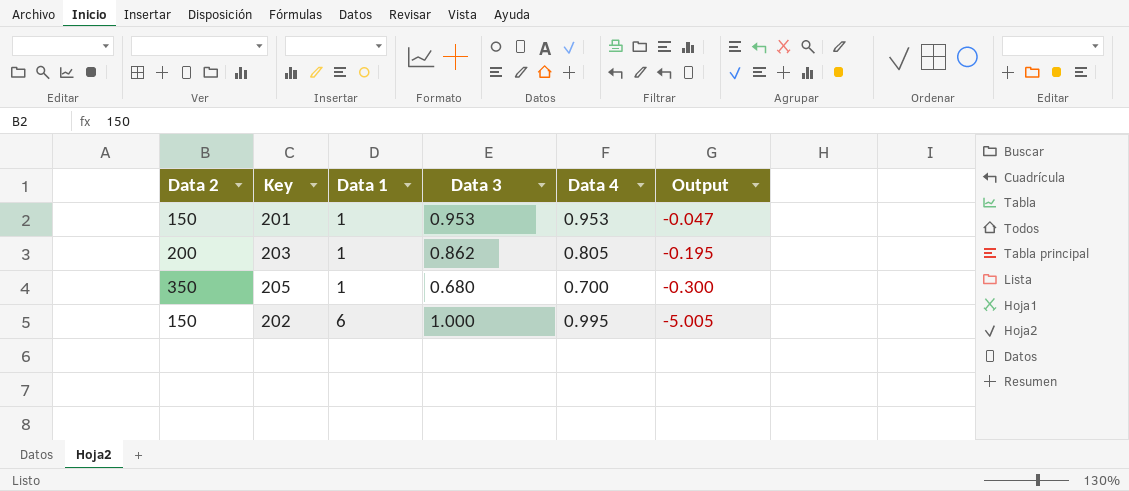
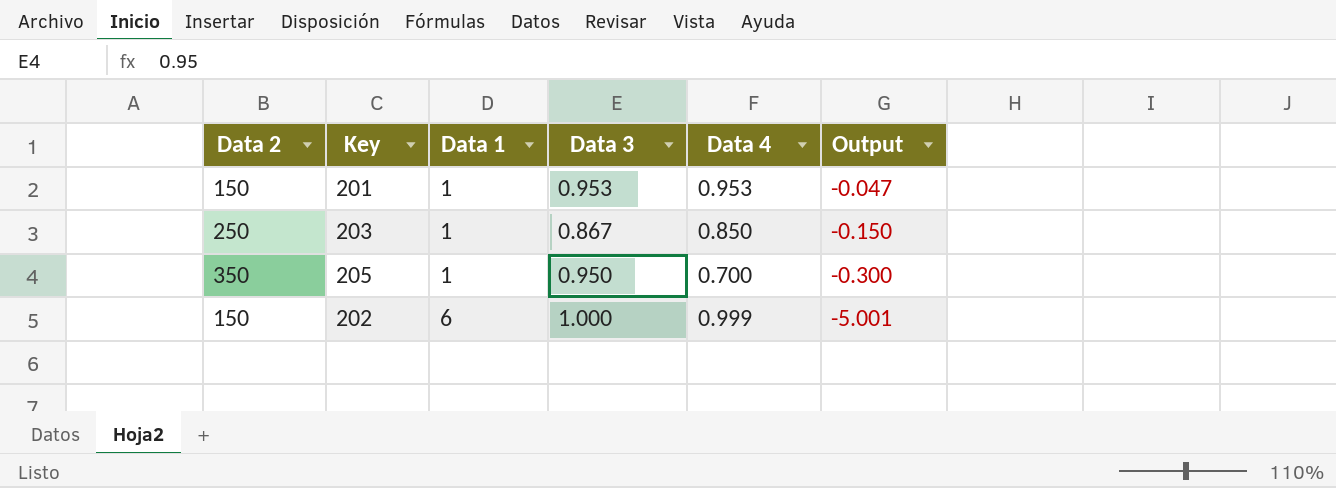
203 | Data 2: 200 -> 250
203 | Data 3: 0.862 -> 0.867
203 | Data 4: 0.805 -> 0.850
203 | Output: -0.195 -> -0.150
205 | Data 3: 0.680 -> 0.950
202 | Data 4: 0.995 -> 0.999
202 | Output: -5.005 -> -5.001

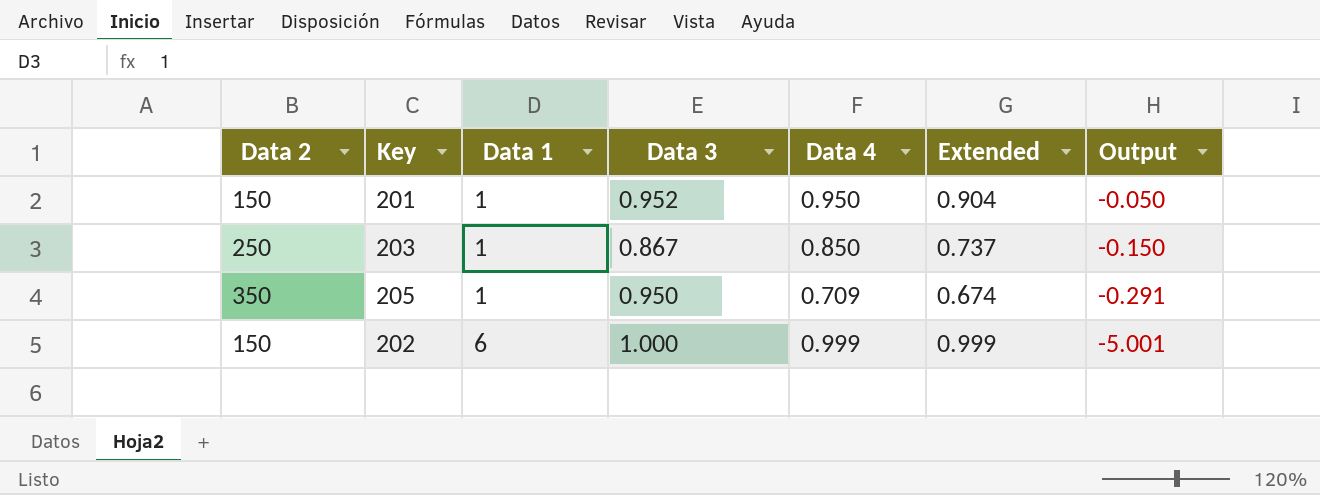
column Extended | formula: none -> [Data 3] * [Data 4]
201 | Data 3: 0.953 -> 0.952
201 | Data 4: 0.953 -> 0.950
201 | Output: -0.047 -> -0.050
205 | Data 4: 0.700 -> 0.709
205 | Output: -0.300 -> -0.291

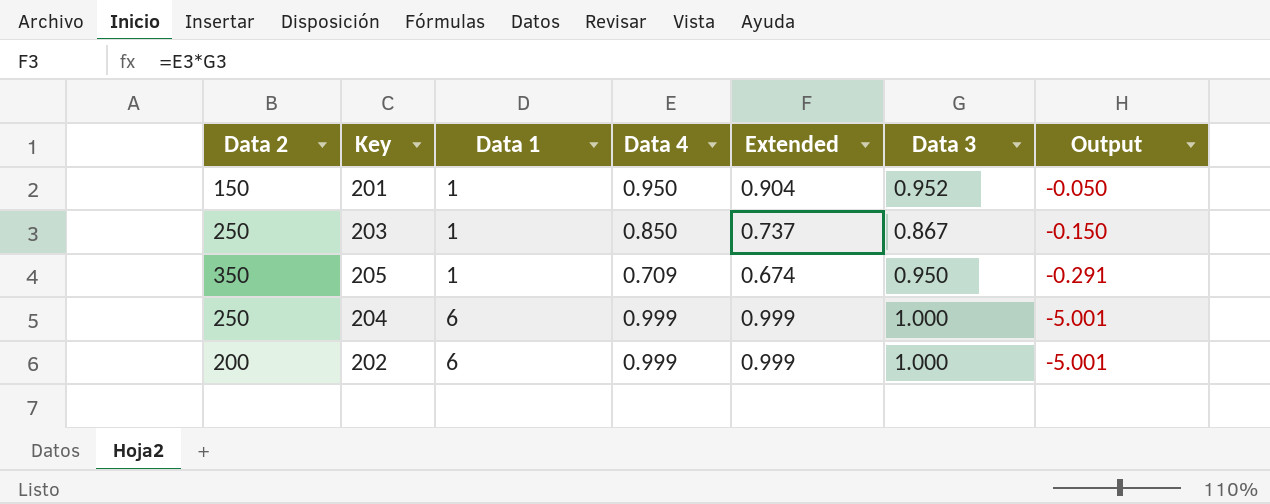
column Data 3 | position: 4 -> 6
row 204: none -> 250 | 6 | 0.999 | 0.999 | 1.000 | -5.001
202 | Data 2: 150 -> 200

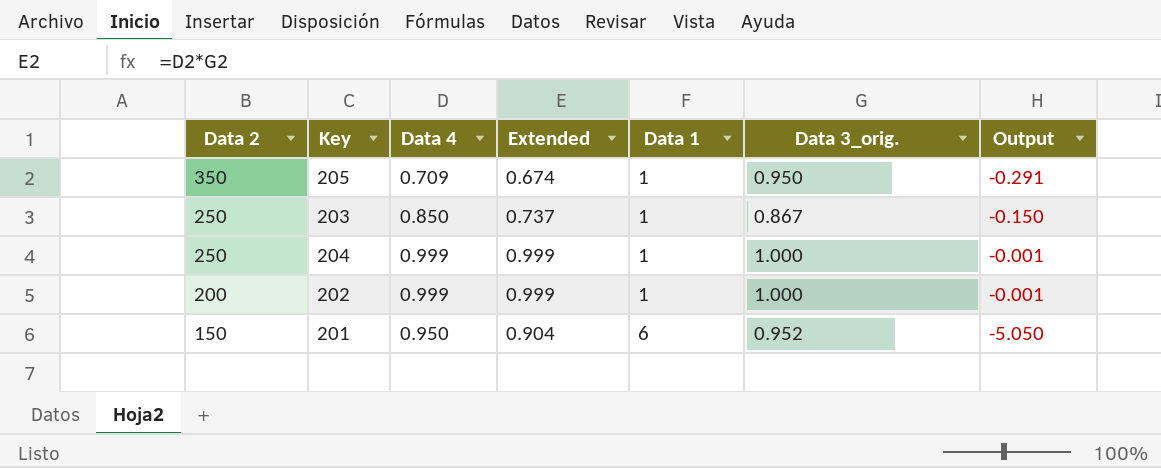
row order: Data 1 ascending -> Data 2 descending
column Data 1 | position: 3 -> 5
column name: Data 3 -> Data 3_orig.
204 | Data 1: 6 -> 1
204 | Output: -5.001 -> -0.001
202 | Data 1: 6 -> 1
202 | Output: -5.001 -> -0.001
201 | Data 1: 1 -> 6
201 | Output: -0.050 -> -5.050

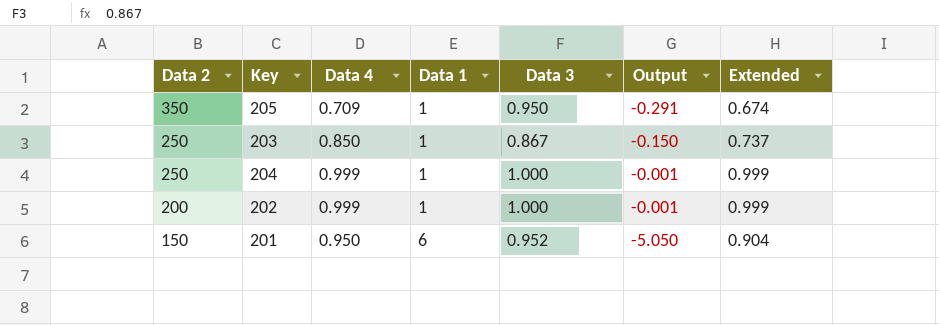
column name: Data 3_orig. -> Data 3
column Extended | position: 4 -> 7

